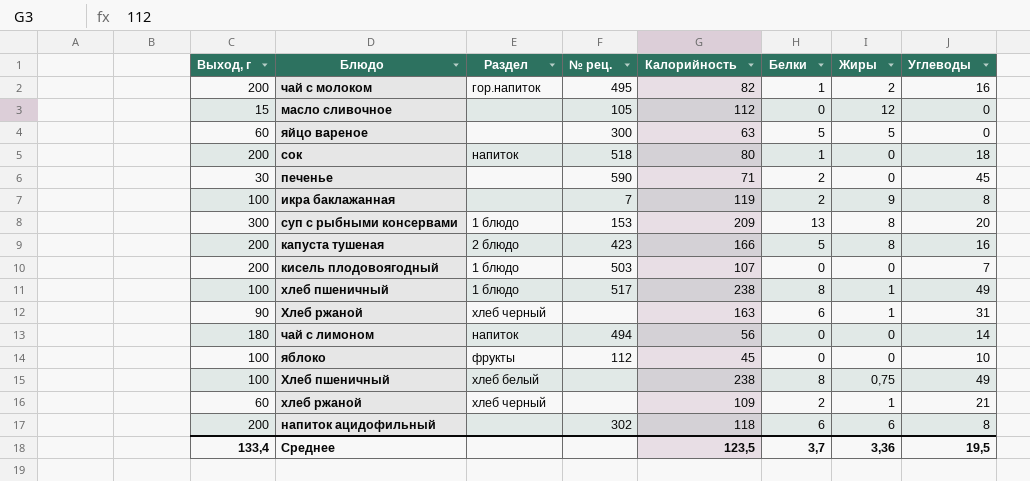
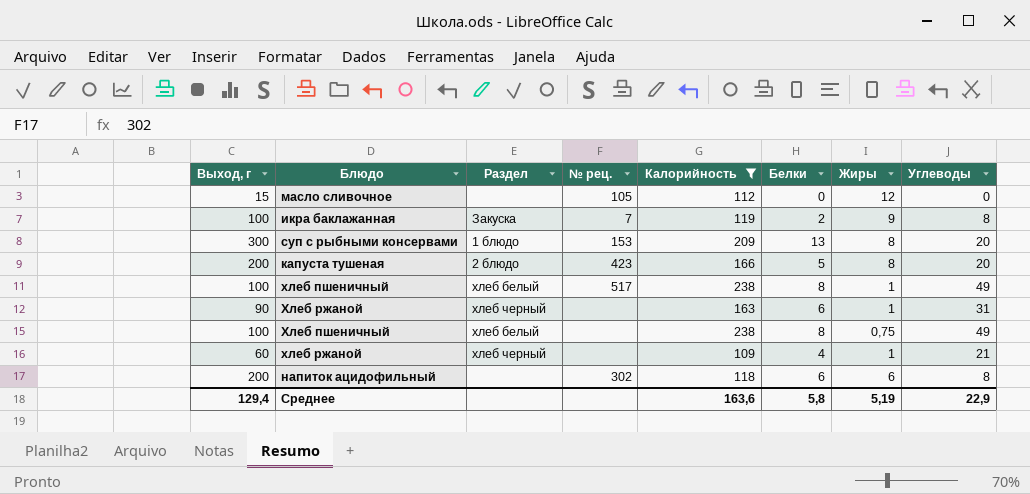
filter: none -> Калорийность >= 109
икра баклажанная | Раздел: none -> Закуска
капуста тушеная | Углеводы: 16 -> 20
хлеб пшеничный | Раздел: 1 блюдо -> хлеб белый
хлеб ржаной | Белки: 2 -> 4
Среднее | Выход, г: 133,4 -> 129,4
Среднее | Калорийность: 123,5 -> 163,6
Среднее | Белки: 3,7 -> 5,8
Среднее | Жиры: 3,36 -> 5,19
Среднее | Углеводы: 19,5 -> 22,9

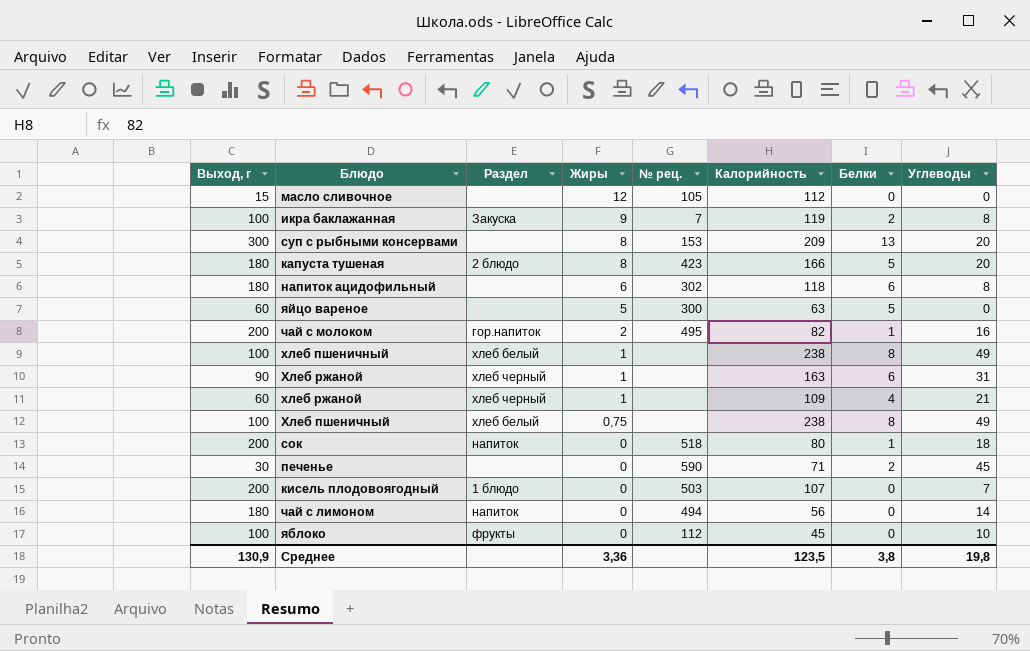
filter: Калорийность >= 109 -> none
row order: none -> Жиры descending
column Жиры | position: 7 -> 4
суп с рыбными консервами | Раздел: 1 блюдо -> none
капуста тушеная | Выход, г: 200 -> 180
напиток ацидофильный | Выход, г: 200 -> 180
хлеб пшеничный | № рец.: 517 -> none
Среднее | Выход, г: 129,4 -> 130,9
Среднее | Жиры: 5,19 -> 3,36
Среднее | Калорийность: 163,6 -> 123,5
Среднее | Белки: 5,8 -> 3,8
Среднее | Углеводы: 22,9 -> 19,8

